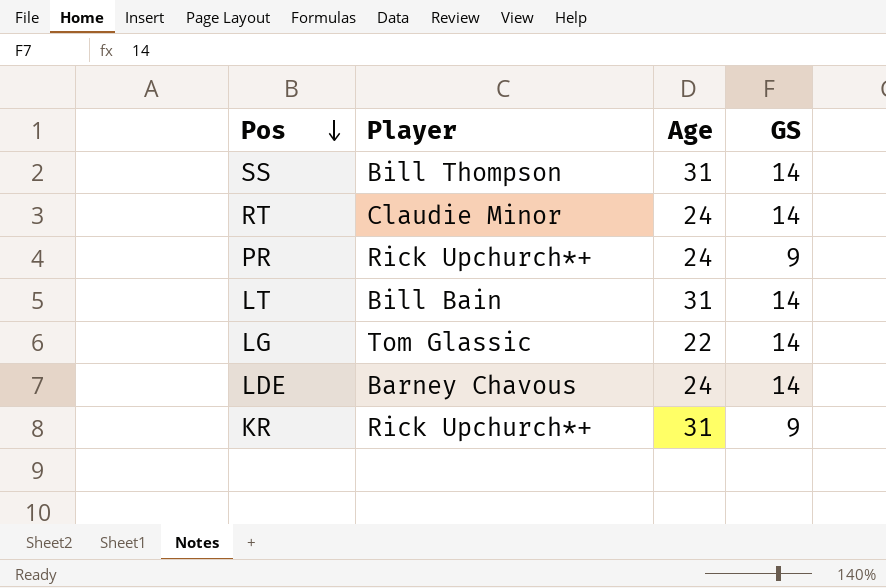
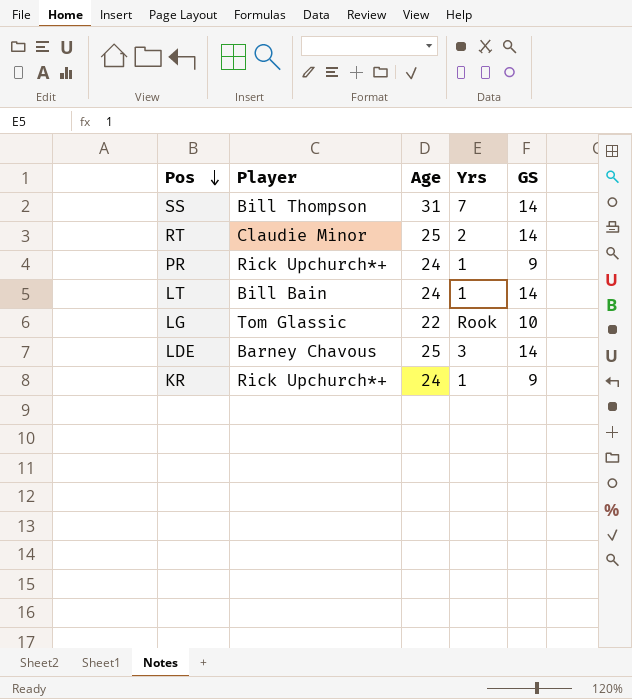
column Yrs | position: none -> 4
RT | Age: 24 -> 25
LT | Age: 31 -> 24
LG | GS: 14 -> 10
LDE | Age: 24 -> 25
KR | Age: 31 -> 24

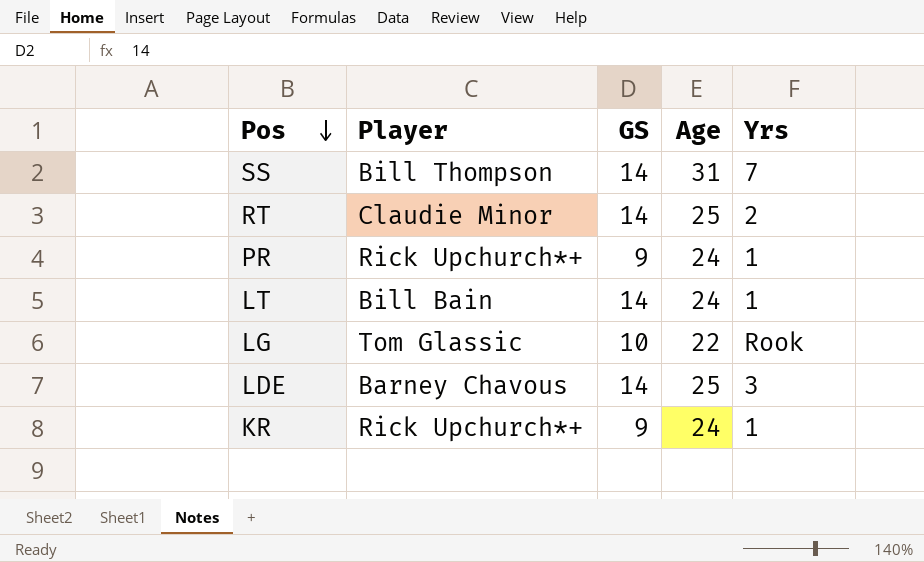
column GS | position: 5 -> 3

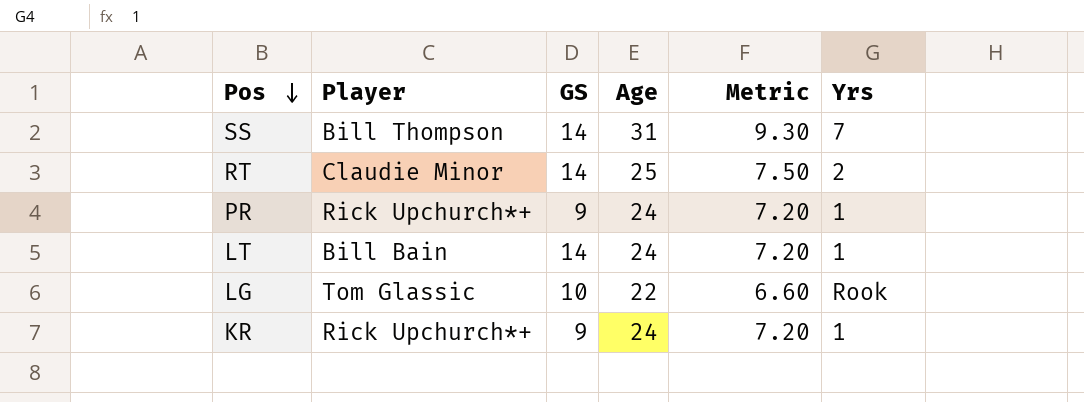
column Metric | formula: none -> [Age] * 0.3
row LDE: Barney Chavous | 14 | 25 | 3 -> none

